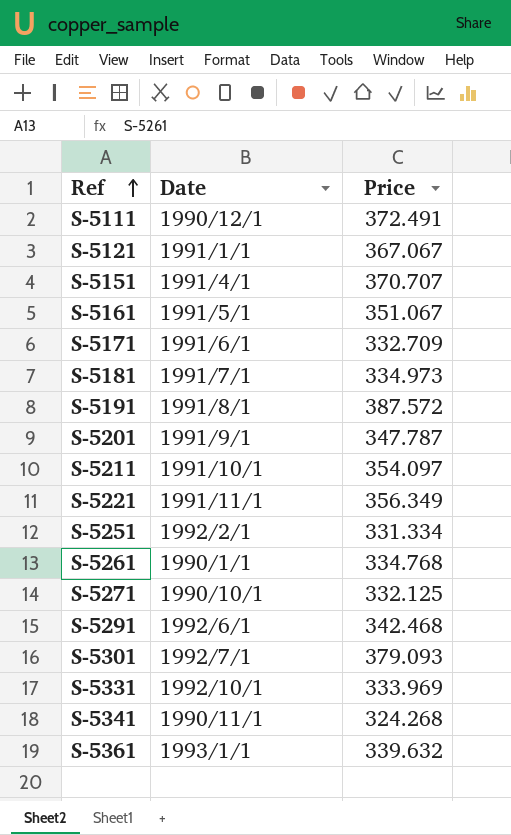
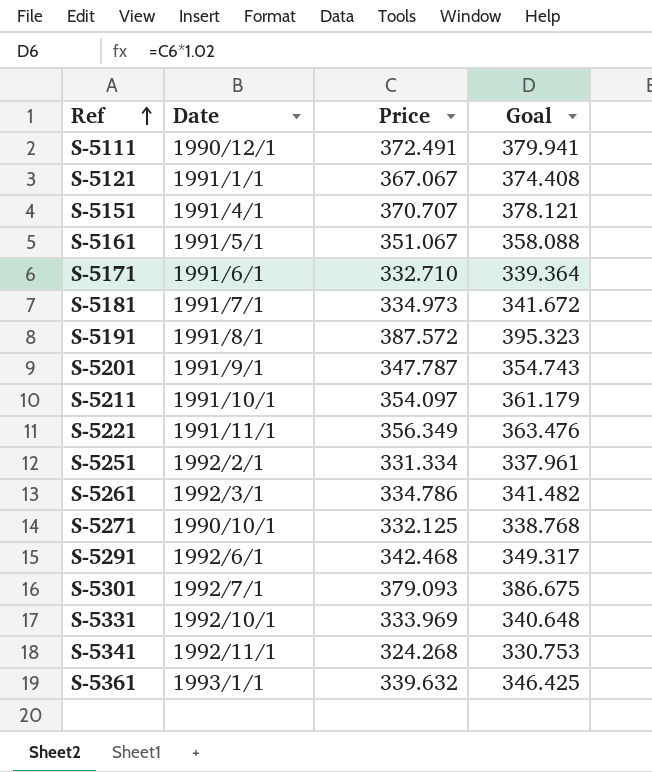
column Goal | formula: none -> [Price] * 1.02
S-5171 | Price: 332.709 -> 332.710
S-5261 | Date: 1990/1/1 -> 1992/3/1
S-5261 | Price: 334.768 -> 334.786
S-5341 | Date: 1990/11/1 -> 1992/11/1

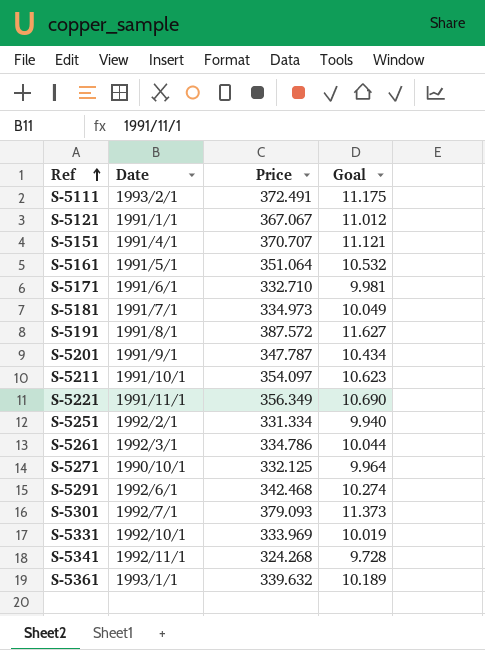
column Goal | formula: [Price] * 1.02 -> [Price] * 0.03
S-5111 | Date: 1990/12/1 -> 1993/2/1
S-5161 | Price: 351.067 -> 351.064

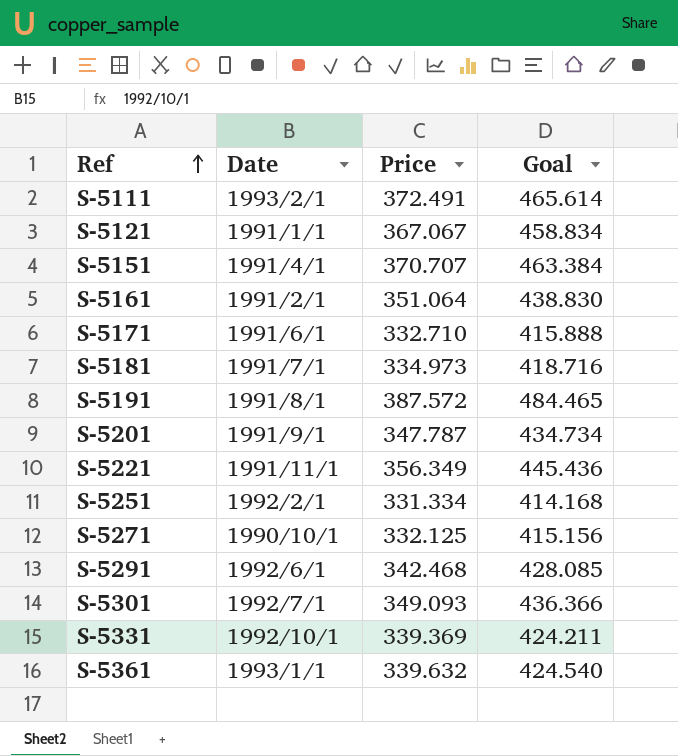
column Goal | formula: [Price] * 0.03 -> [Price] * 1.25
row S-5211: 1991/10/1 | 354.097 | 10.623 -> none
row S-5261: 1992/3/1 | 334.786 | 10.044 -> none
row S-5341: 1992/11/1 | 324.268 | 9.728 -> none
S-5161 | Date: 1991/5/1 -> 1991/2/1
S-5301 | Price: 379.093 -> 349.093
S-5331 | Price: 333.969 -> 339.369

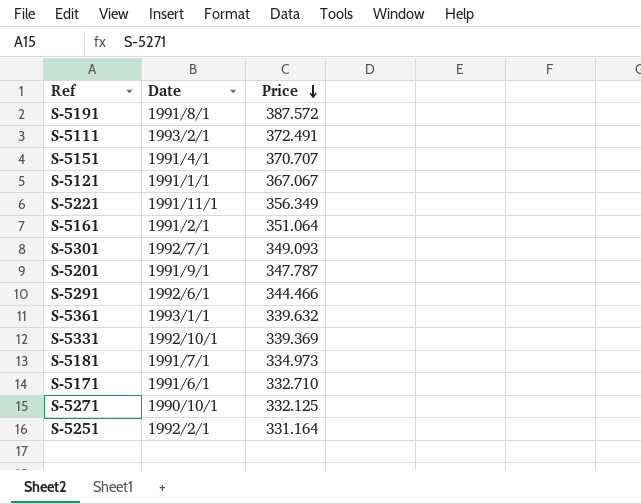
row order: Ref ascending -> Price descending
column Goal | formula: [Price] * 1.25 -> none
S-5291 | Price: 342.468 -> 344.466
S-5251 | Price: 331.334 -> 331.164

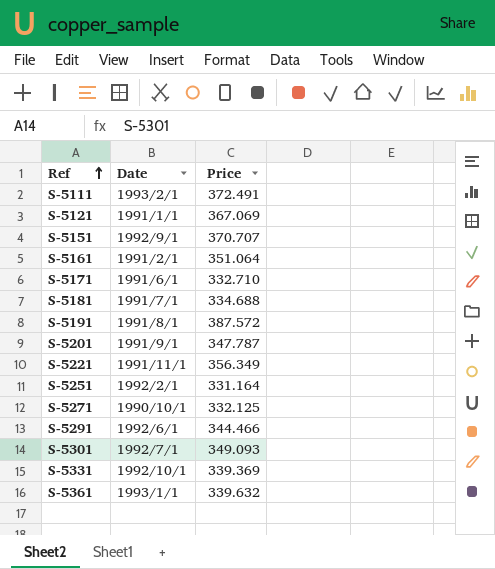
row order: Price descending -> Ref ascending
S-5121 | Price: 367.067 -> 367.069
S-5151 | Date: 1991/4/1 -> 1992/9/1
S-5181 | Price: 334.973 -> 334.688

